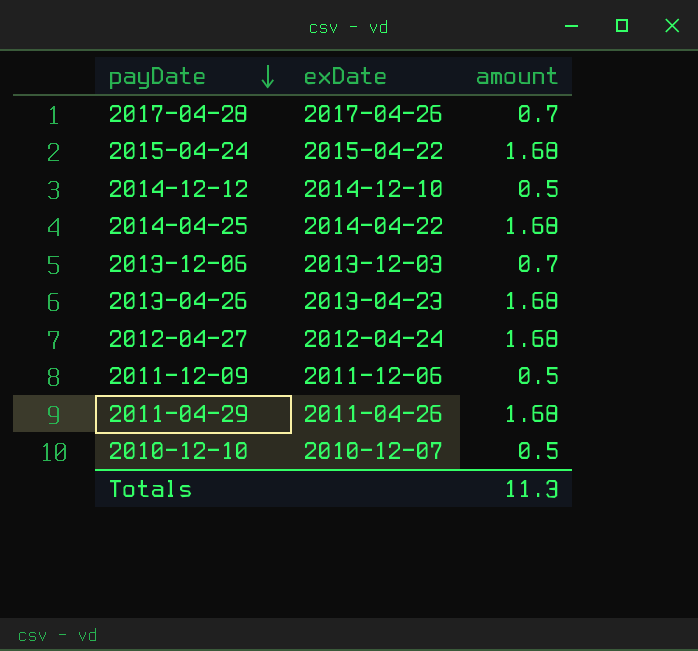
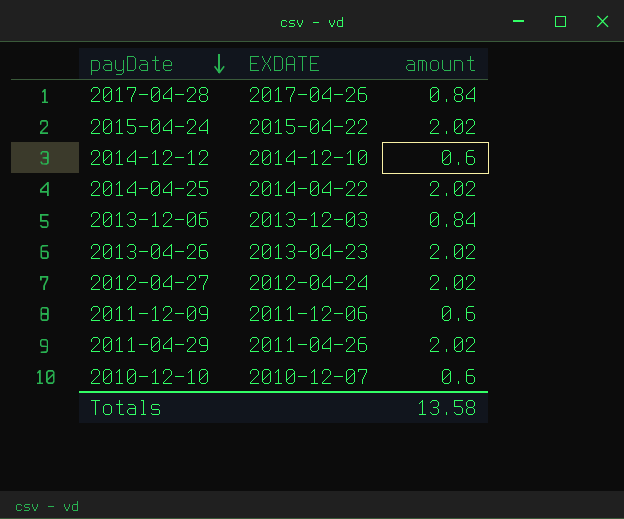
column name: exDate -> EXDATE
2017-04-28 | amount: 0.7 -> 0.84
2015-04-24 | amount: 1.68 -> 2.02
2014-12-12 | amount: 0.5 -> 0.6
2014-04-25 | amount: 1.68 -> 2.02
2013-12-06 | amount: 0.7 -> 0.84
2013-04-26 | amount: 1.68 -> 2.02
2012-04-27 | amount: 1.68 -> 2.02
2011-12-09 | amount: 0.5 -> 0.6
2011-04-29 | amount: 1.68 -> 2.02
2010-12-10 | amount: 0.5 -> 0.6
Totals | amount: 11.3 -> 13.58

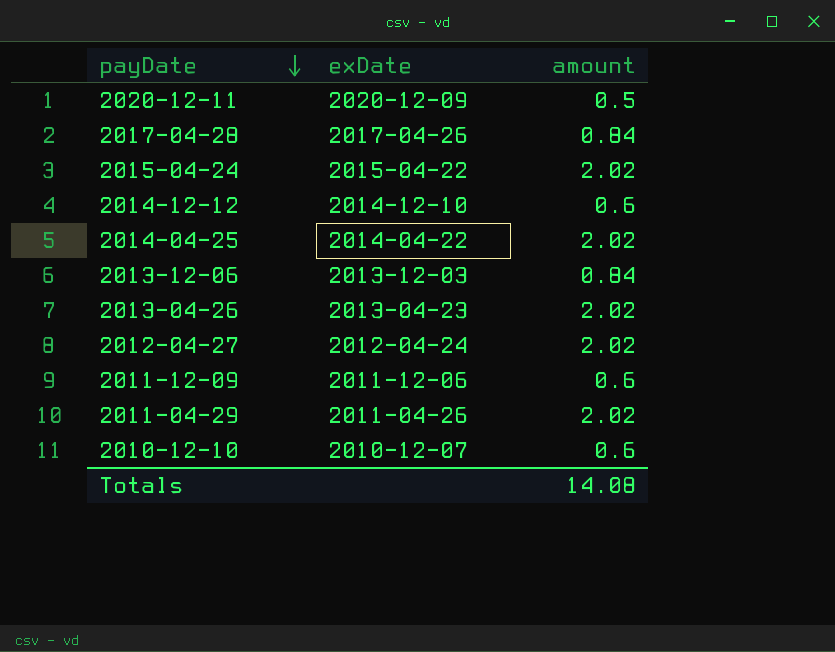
column name: EXDATE -> exDate
row 2020-12-11: none -> 2020-12-09 | 0.5
Totals | amount: 13.58 -> 14.08

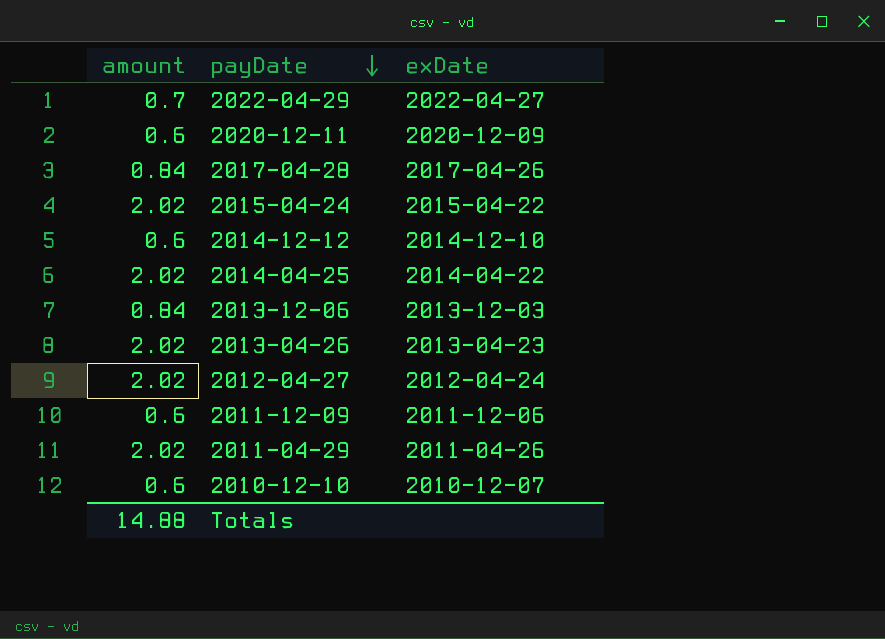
column amount | position: 3 -> 1
row 2022-04-29: none -> 0.7 | 2022-04-27
2020-12-11 | amount: 0.5 -> 0.6
Totals | amount: 14.08 -> 14.88

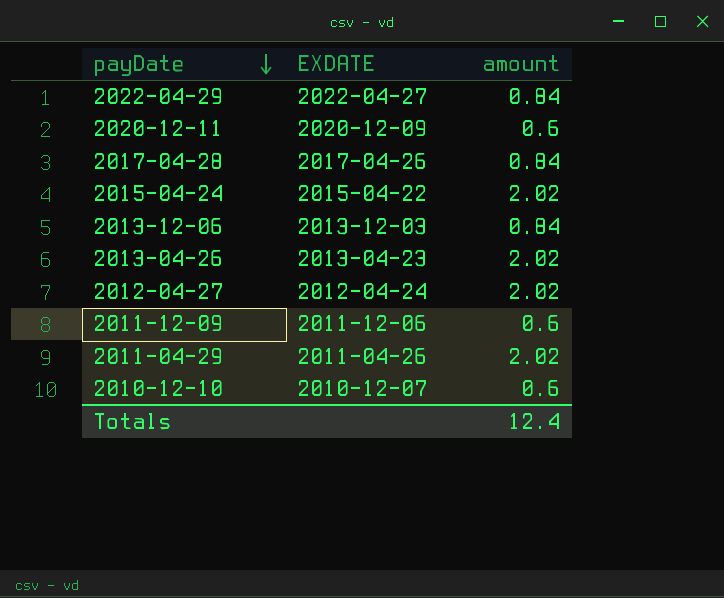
column name: exDate -> EXDATE
column amount | position: 1 -> 3
row 2014-12-12: 0.6 | 2014-12-10 -> none
row 2014-04-25: 2.02 | 2014-04-22 -> none
2022-04-29 | amount: 0.7 -> 0.84
Totals | amount: 14.88 -> 12.4

